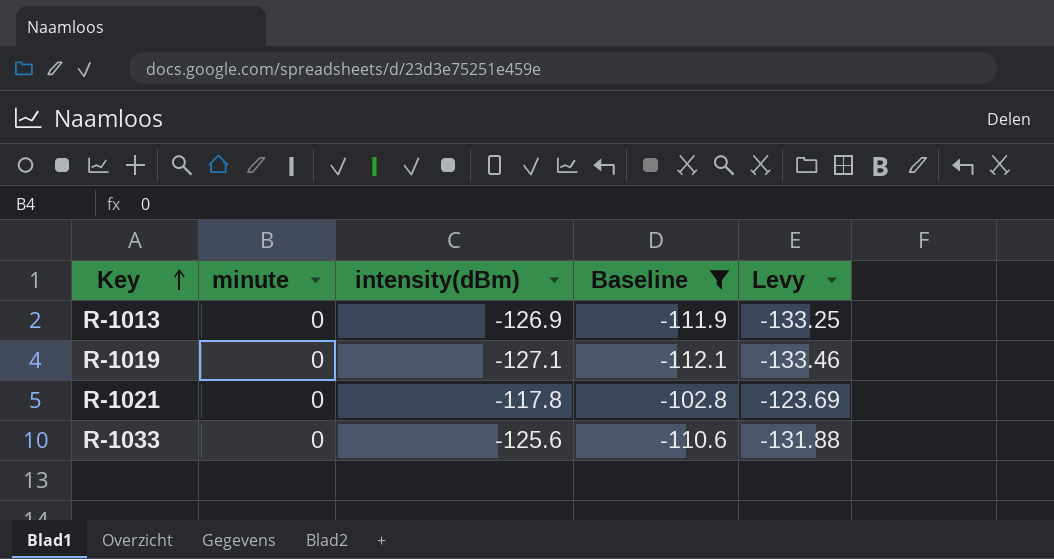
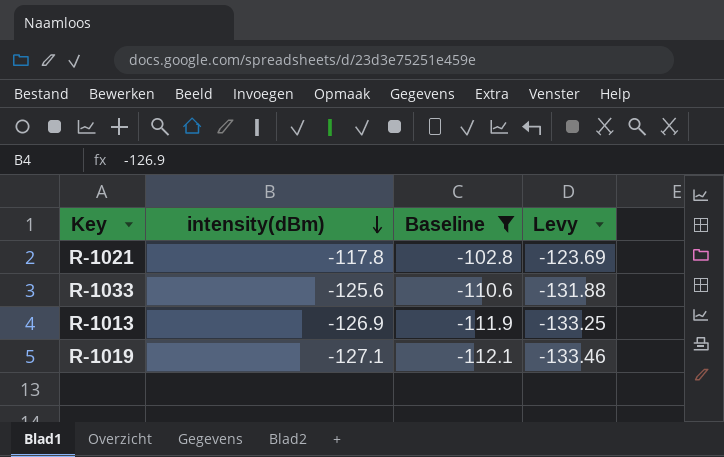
row order: Key ascending -> intensity(dBm) descending
column minute | position: 2 -> none

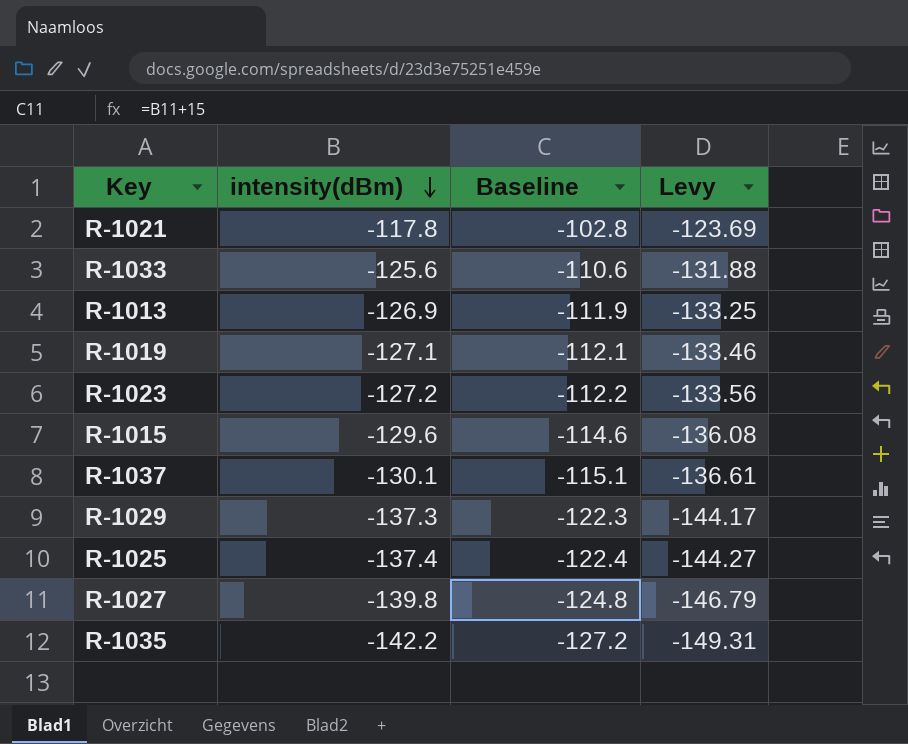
filter: Baseline >= -112.1 -> none

